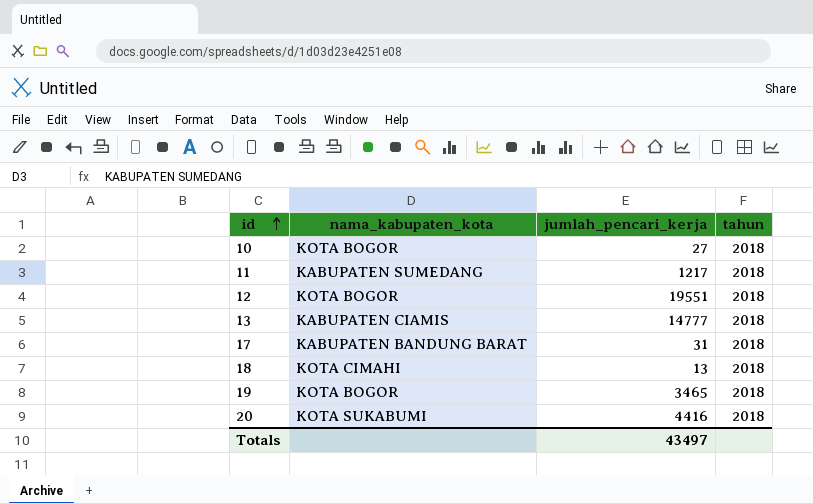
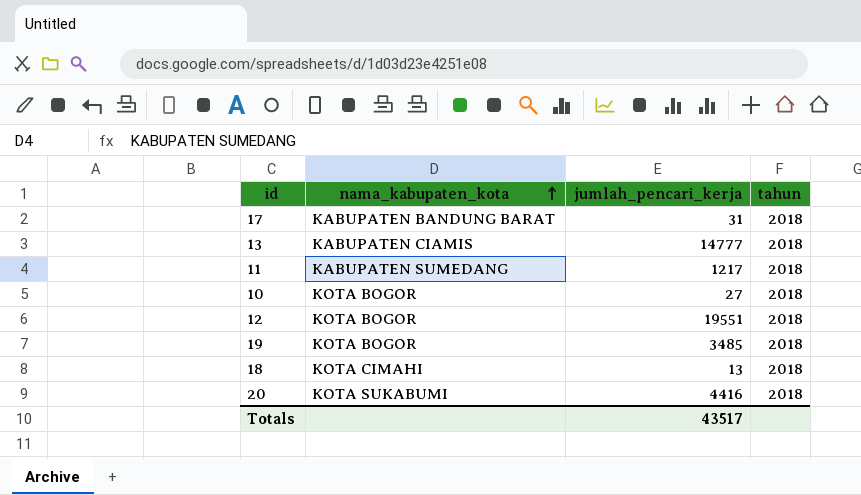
row order: id ascending -> nama_kabupaten_kota ascending
19 | jumlah_pencari_kerja: 3465 -> 3485
Totals | jumlah_pencari_kerja: 43497 -> 43517

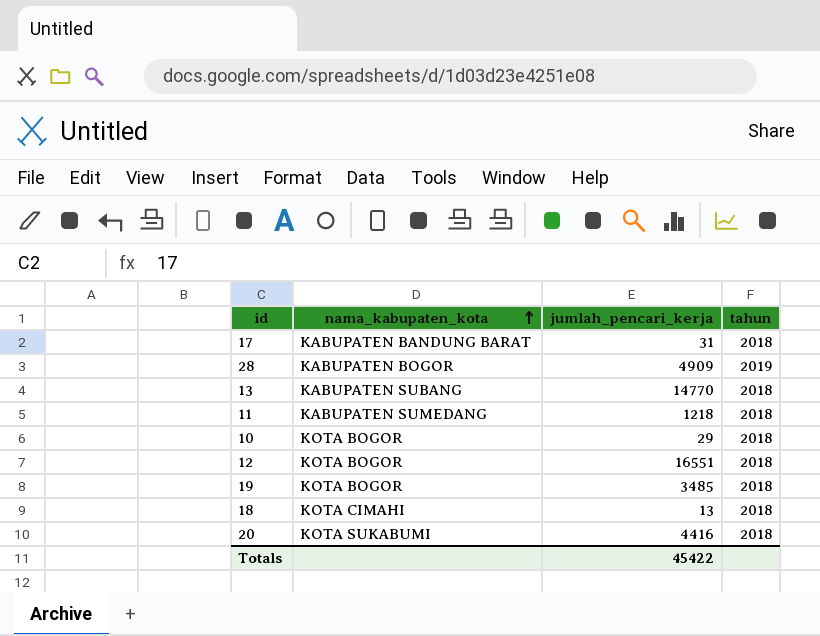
row 28: none -> KABUPATEN BOGOR | 4909 | 2019
13 | nama_kabupaten_kota: KABUPATEN CIAMIS -> KABUPATEN SUBANG
13 | jumlah_pencari_kerja: 14777 -> 14770
11 | jumlah_pencari_kerja: 1217 -> 1218
10 | jumlah_pencari_kerja: 27 -> 29
12 | jumlah_pencari_kerja: 19551 -> 16551
Totals | jumlah_pencari_kerja: 43517 -> 45422

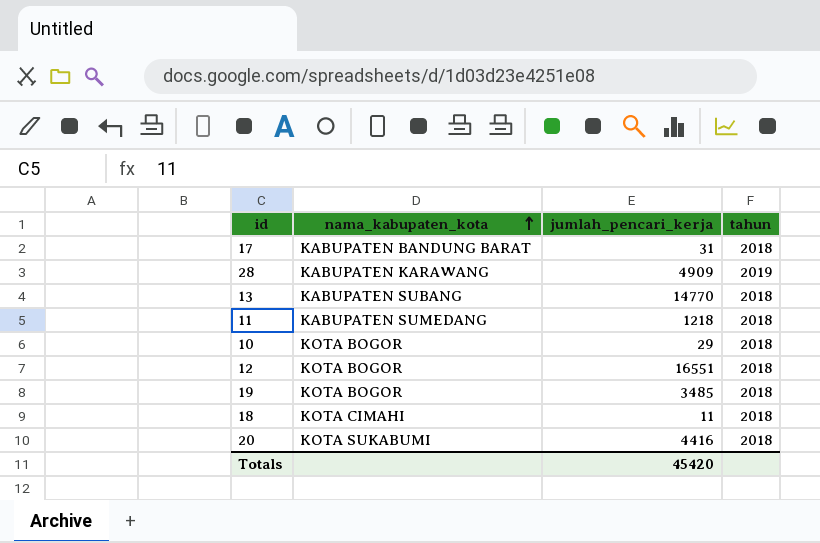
28 | nama_kabupaten_kota: KABUPATEN BOGOR -> KABUPATEN KARAWANG
18 | jumlah_pencari_kerja: 13 -> 11
Totals | jumlah_pencari_kerja: 45422 -> 45420

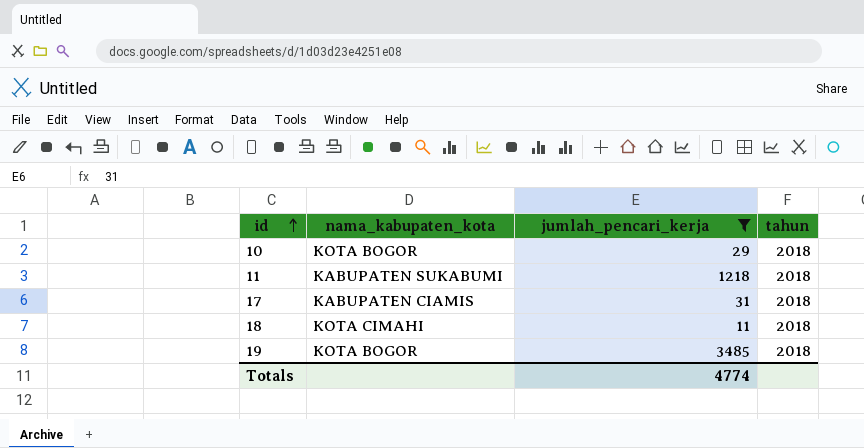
filter: none -> jumlah_pencari_kerja <= 3485
row order: nama_kabupaten_kota ascending -> id ascending
11 | nama_kabupaten_kota: KABUPATEN SUMEDANG -> KABUPATEN SUKABUMI
17 | nama_kabupaten_kota: KABUPATEN BANDUNG BARAT -> KABUPATEN CIAMIS
Totals | jumlah_pencari_kerja: 45420 -> 4774

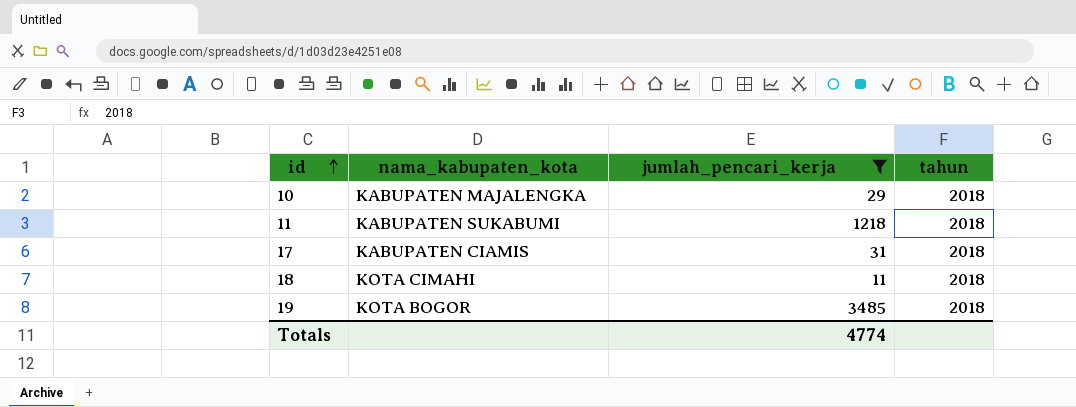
10 | nama_kabupaten_kota: KOTA BOGOR -> KABUPATEN MAJALENGKA

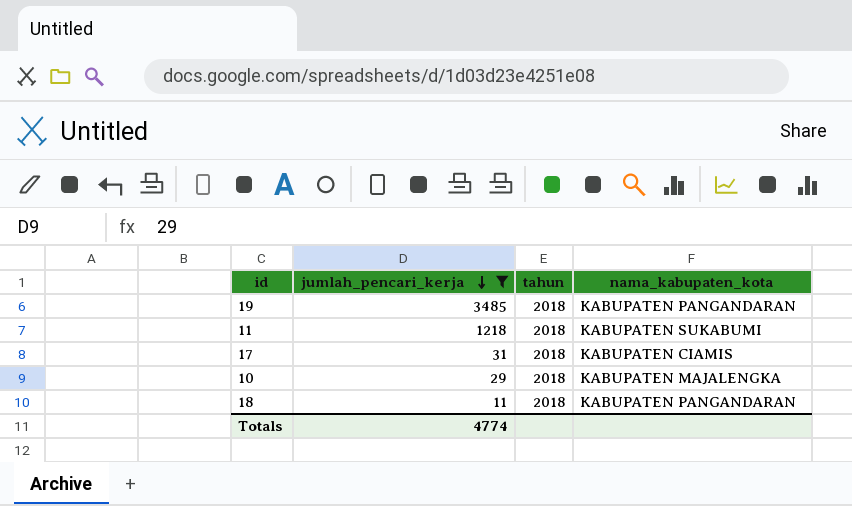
row order: id ascending -> jumlah_pencari_kerja descending
column nama_kabupaten_kota | position: 2 -> 4
19 | nama_kabupaten_kota: KOTA BOGOR -> KABUPATEN PANGANDARAN
18 | nama_kabupaten_kota: KOTA CIMAHI -> KABUPATEN PANGANDARAN

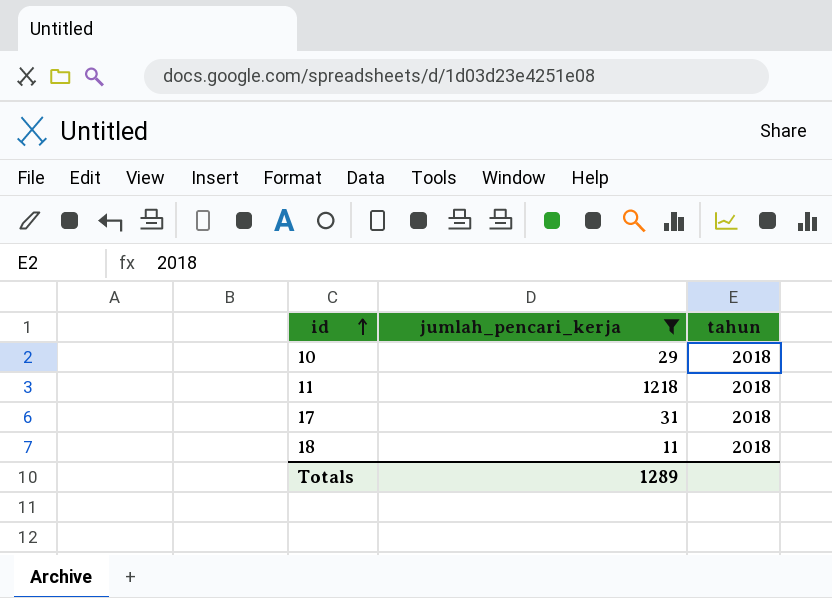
row order: jumlah_pencari_kerja descending -> id ascending
column nama_kabupaten_kota | position: 4 -> none
row 19: 3485 | 2018 | KABUPATEN PANGANDARAN -> none
Totals | jumlah_pencari_kerja: 4774 -> 1289

